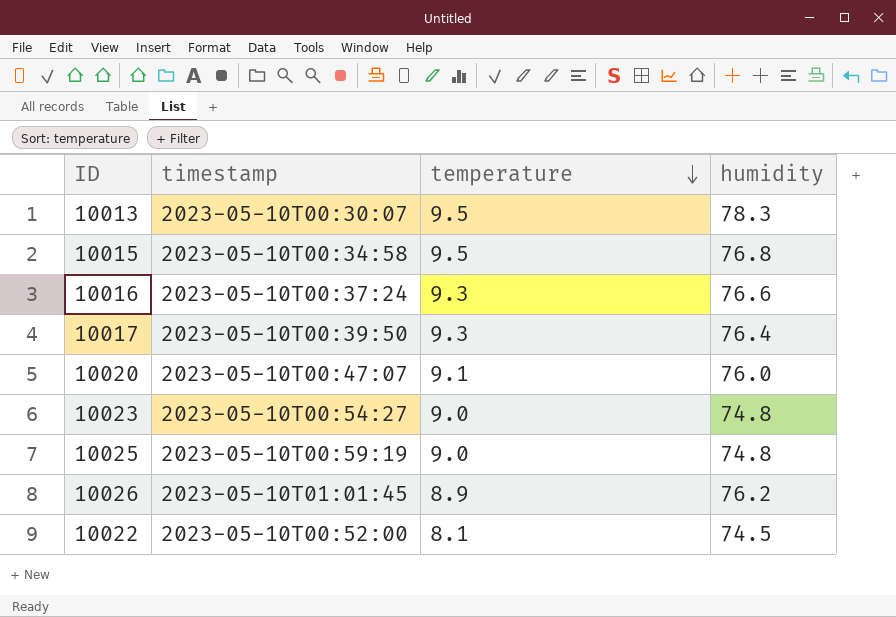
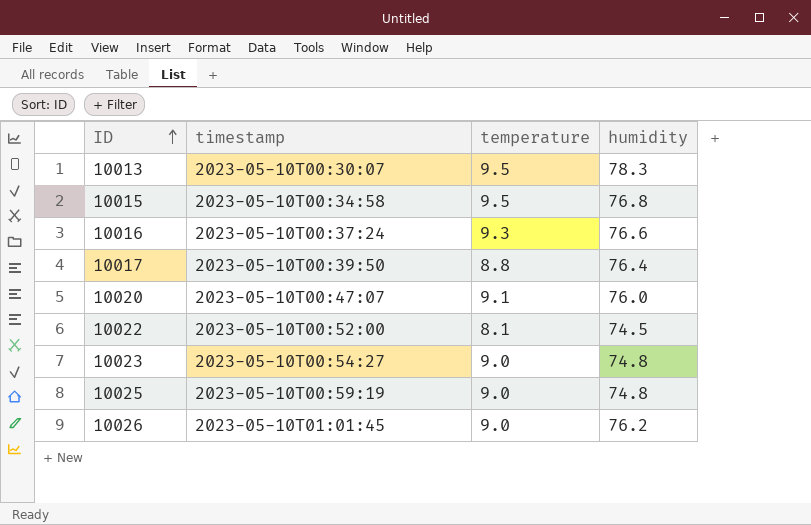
row order: temperature descending -> ID ascending
10017 | temperature: 9.3 -> 8.8
10026 | temperature: 8.9 -> 9.0

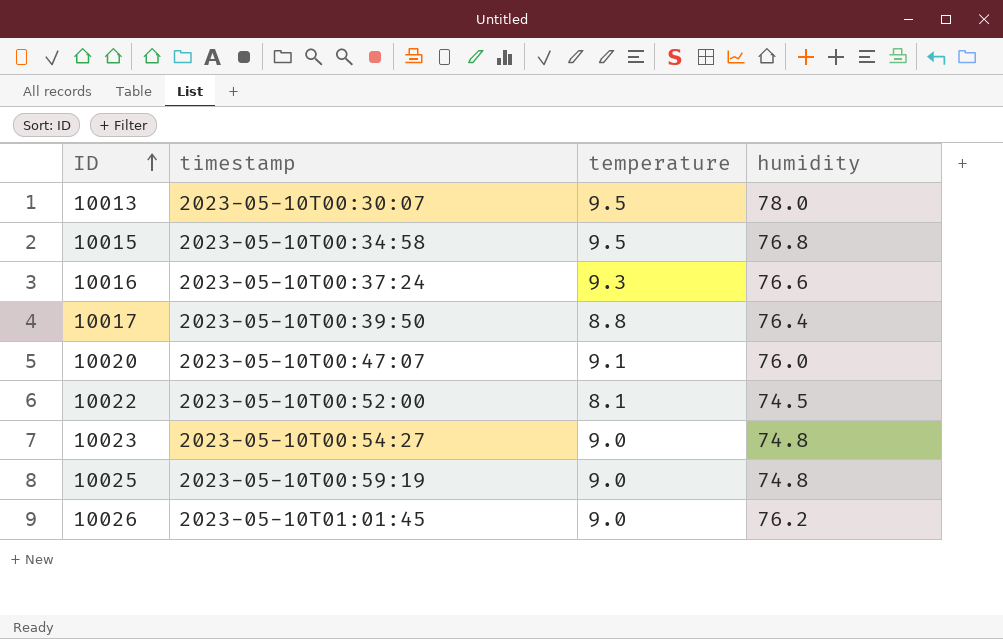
10013 | humidity: 78.3 -> 78.0

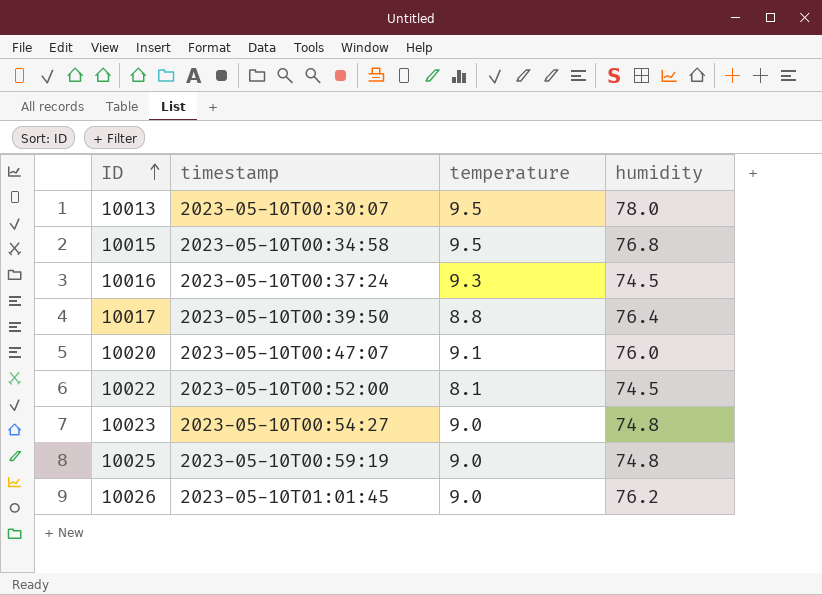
10016 | humidity: 76.6 -> 74.5

